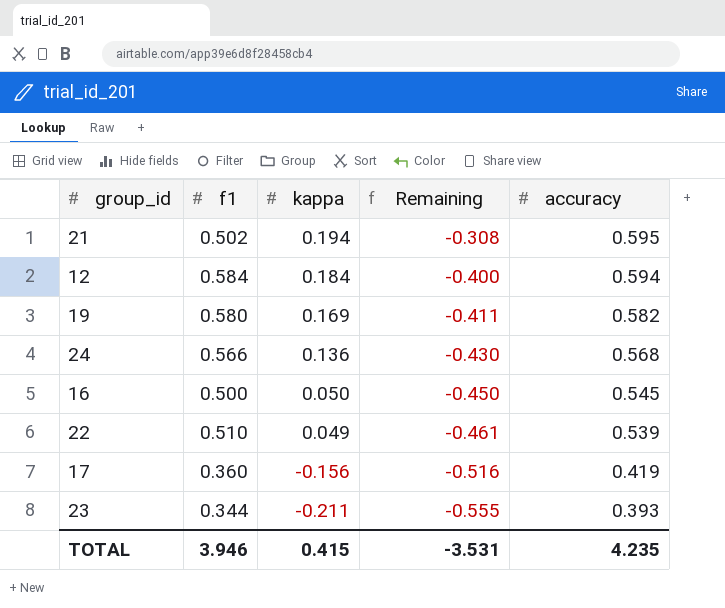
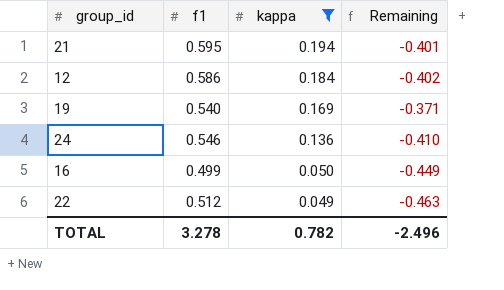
filter: none -> kappa >= 0.049
column accuracy | position: 5 -> none
21 | f1: 0.502 -> 0.595
21 | Remaining: -0.308 -> -0.401
12 | f1: 0.584 -> 0.586
12 | Remaining: -0.400 -> -0.402
19 | f1: 0.580 -> 0.540
19 | Remaining: -0.411 -> -0.371
24 | f1: 0.566 -> 0.546
24 | Remaining: -0.430 -> -0.410
16 | f1: 0.500 -> 0.499
16 | Remaining: -0.450 -> -0.449
22 | f1: 0.510 -> 0.512
22 | Remaining: -0.461 -> -0.463
TOTAL | f1: 3.946 -> 3.278
TOTAL | kappa: 0.415 -> 0.782
TOTAL | Remaining: -3.531 -> -2.496

